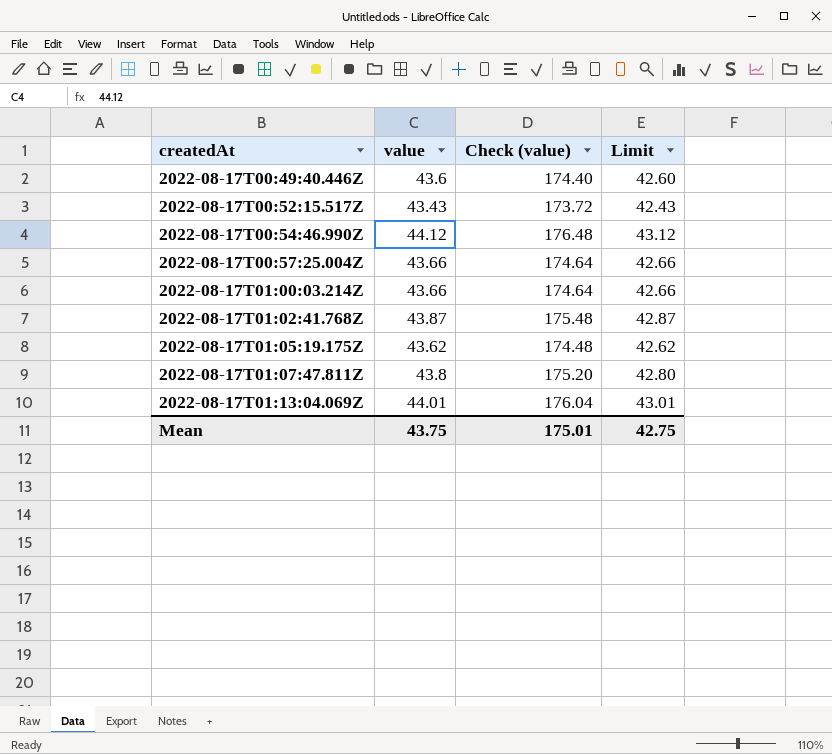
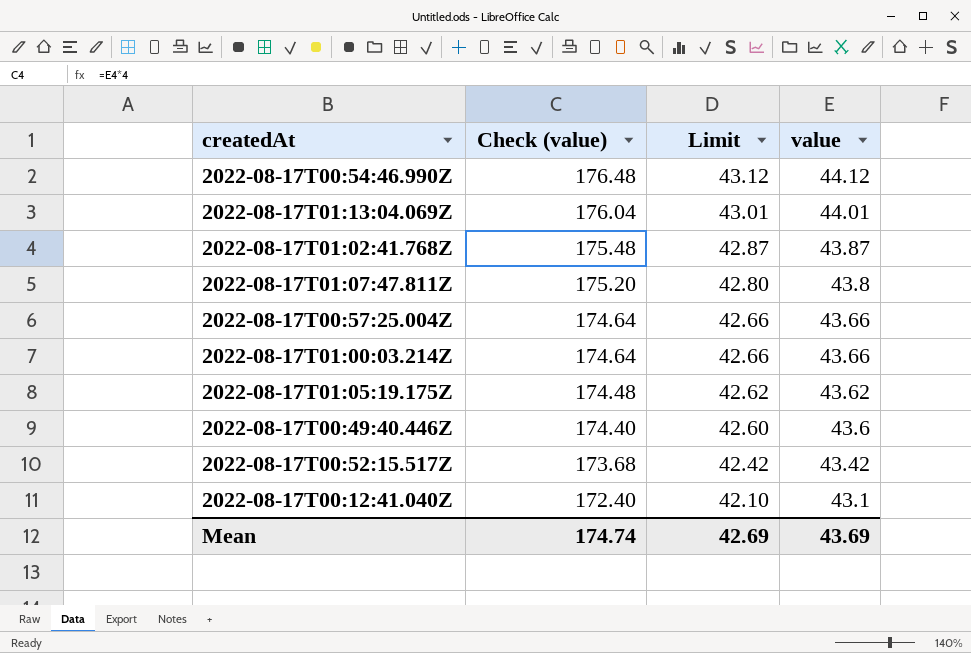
row order: createdAt ascending -> Check (value) descending
column value | position: 2 -> 4
2022-08-17T00:52:15.517Z | Check (value): 173.72 -> 173.68
2022-08-17T00:52:15.517Z | Limit: 42.43 -> 42.42
2022-08-17T00:52:15.517Z | value: 43.43 -> 43.42
row 2022-08-17T00:12:41.040Z: none -> 172.40 | 42.10 | 43.1
Mean | Check (value): 175.01 -> 174.74
Mean | Limit: 42.75 -> 42.69
Mean | value: 43.75 -> 43.69

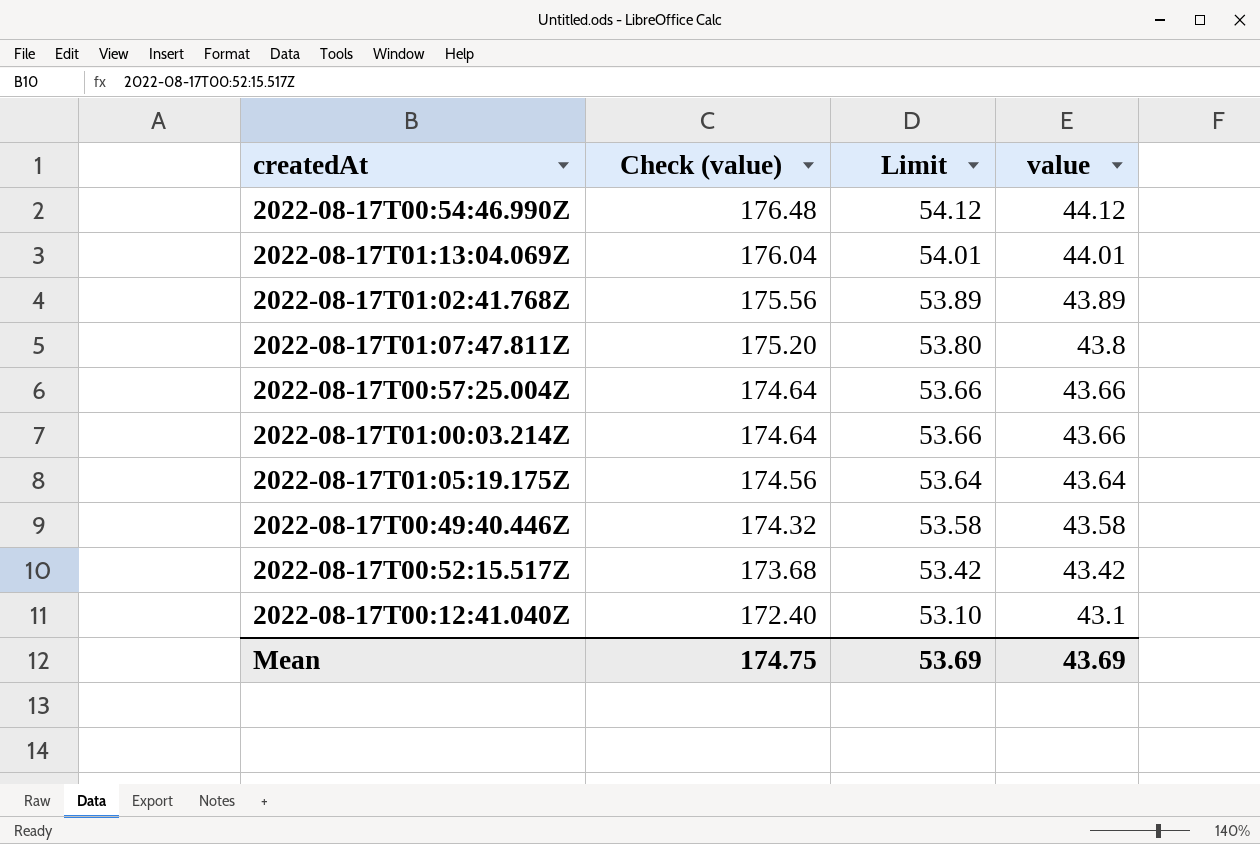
column Limit | formula: [value] - 1 -> [value] + 10
2022-08-17T01:02:41.768Z | Check (value): 175.48 -> 175.56
2022-08-17T01:02:41.768Z | value: 43.87 -> 43.89
2022-08-17T01:05:19.175Z | Check (value): 174.48 -> 174.56
2022-08-17T01:05:19.175Z | value: 43.62 -> 43.64
2022-08-17T00:49:40.446Z | Check (value): 174.40 -> 174.32
2022-08-17T00:49:40.446Z | value: 43.6 -> 43.58
Mean | Check (value): 174.74 -> 174.75
Mean | Limit: 42.69 -> 53.69

